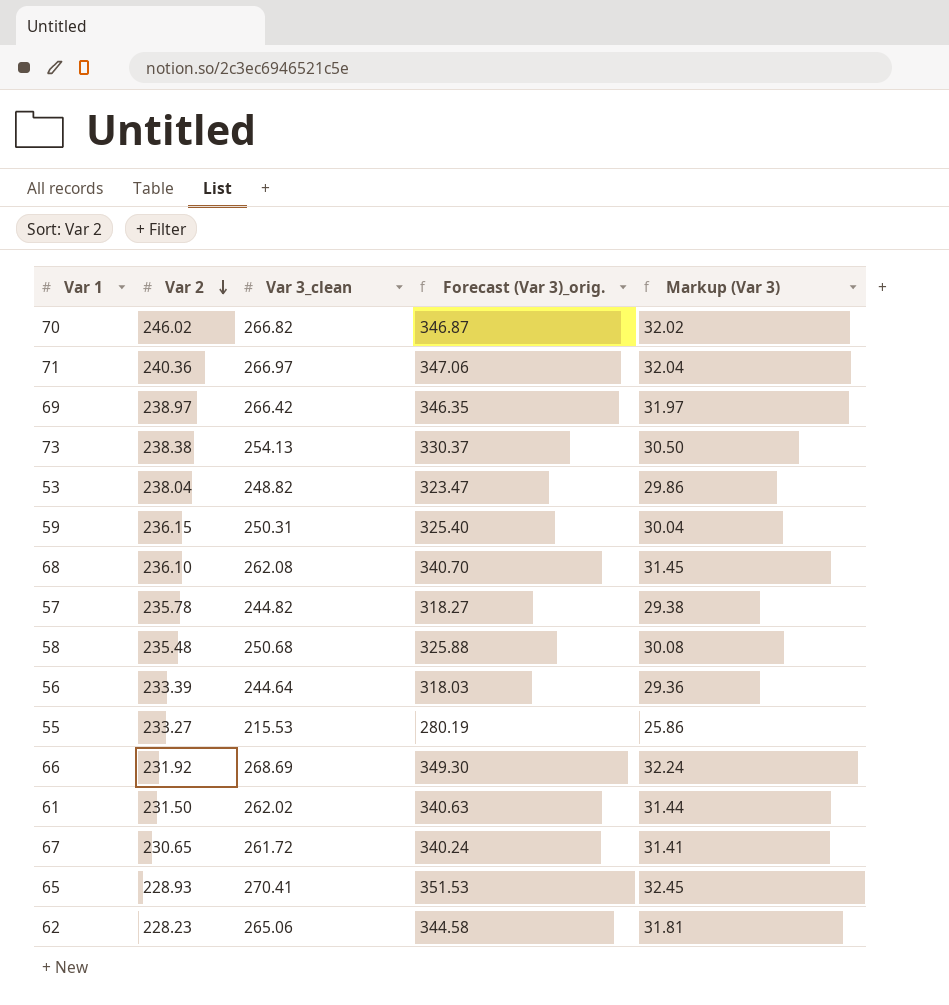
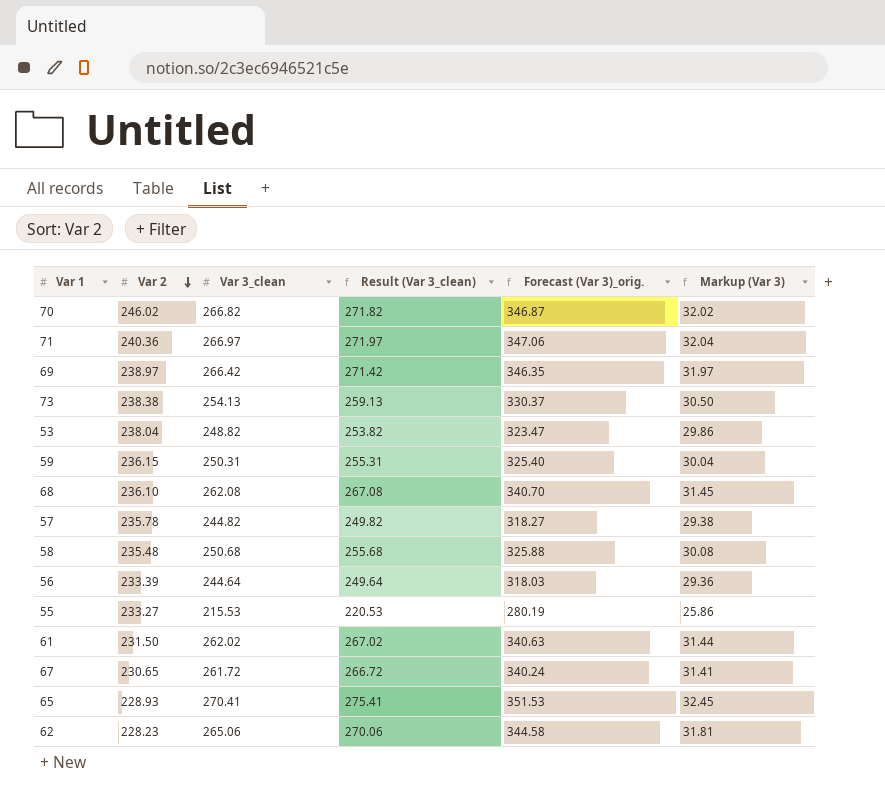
column Result (Var 3_clean) | formula: none -> [Var 3_clean] + 5
row 66: 231.92 | 268.69 | 349.30 | 32.24 -> none

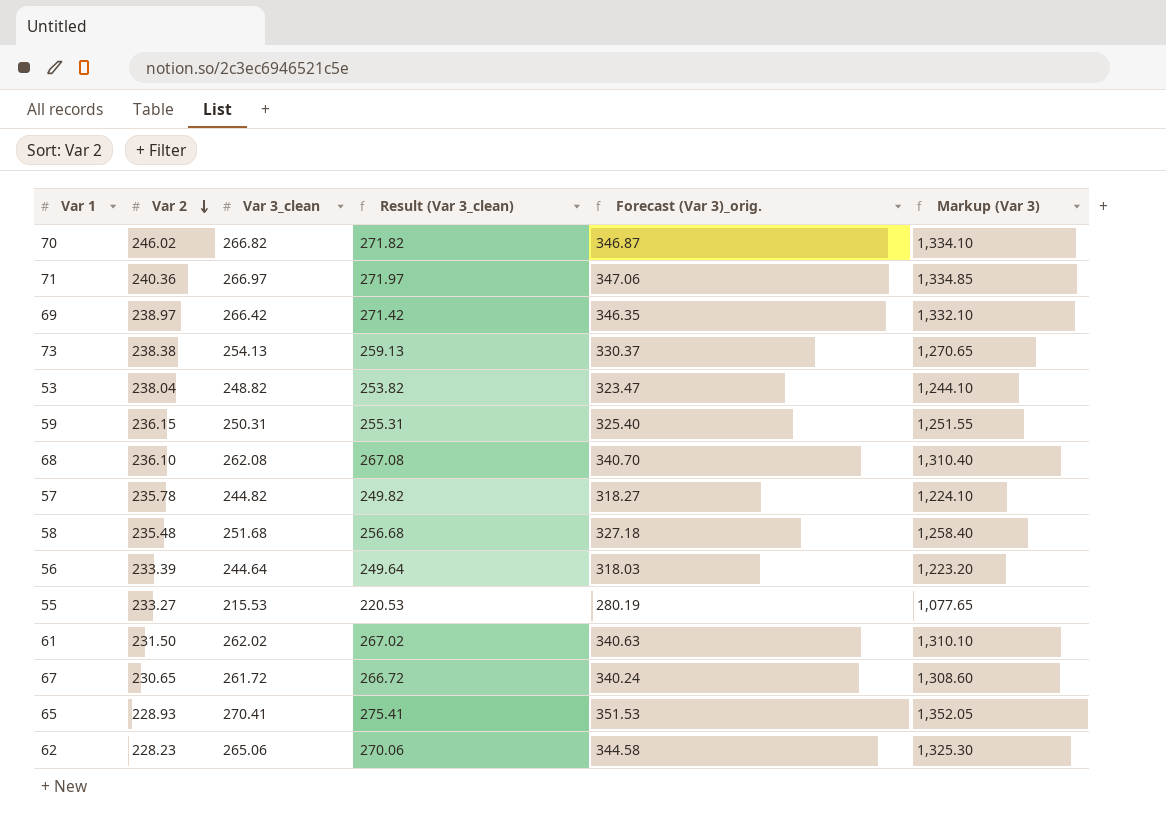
column Markup (Var 3) | formula: [Var 3_clean] * 0.12 -> [Var 3_clean] * 5
58 | Var 3_clean: 250.68 -> 251.68
58 | Result (Var 3_clean): 255.68 -> 256.68
58 | Forecast (Var 3)_orig.: 325.88 -> 327.18

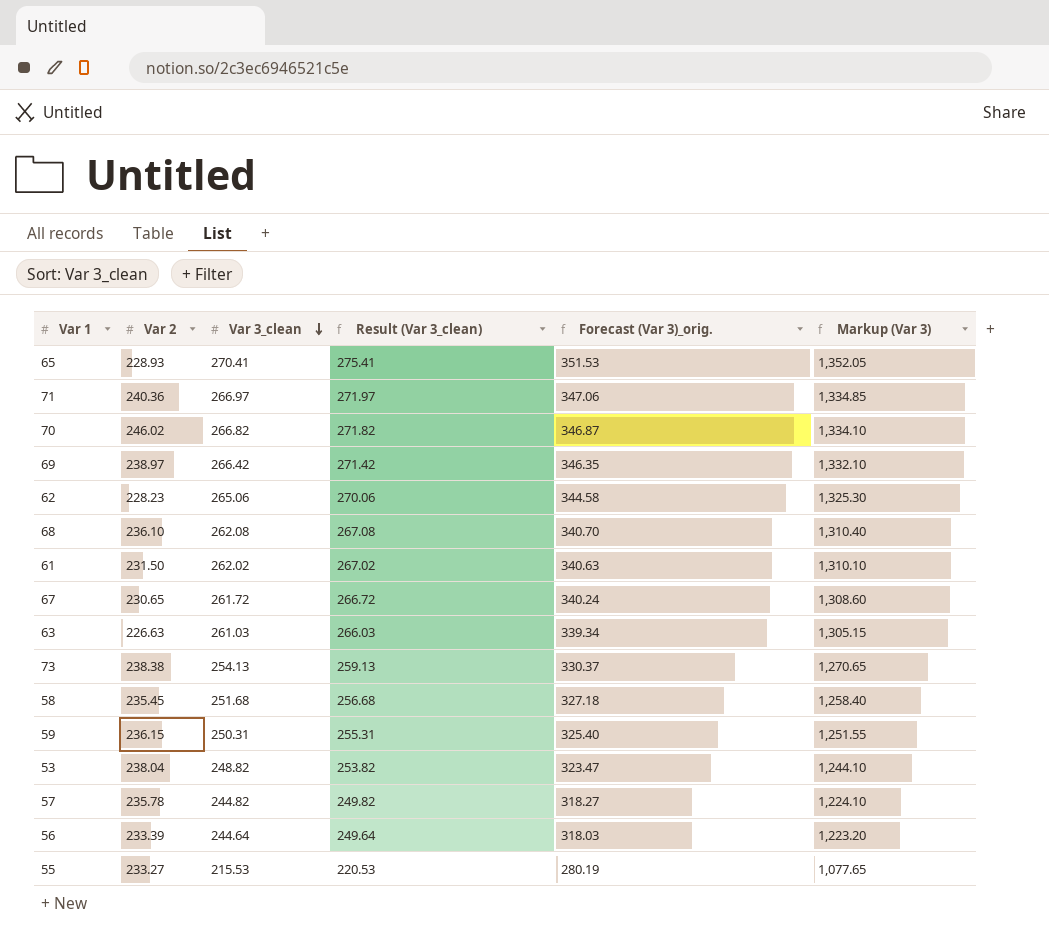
row order: Var 2 descending -> Var 3_clean descending
row 63: none -> 226.63 | 261.03 | 266.03 | 339.34 | 1,305.15
58 | Var 2: 235.48 -> 235.45

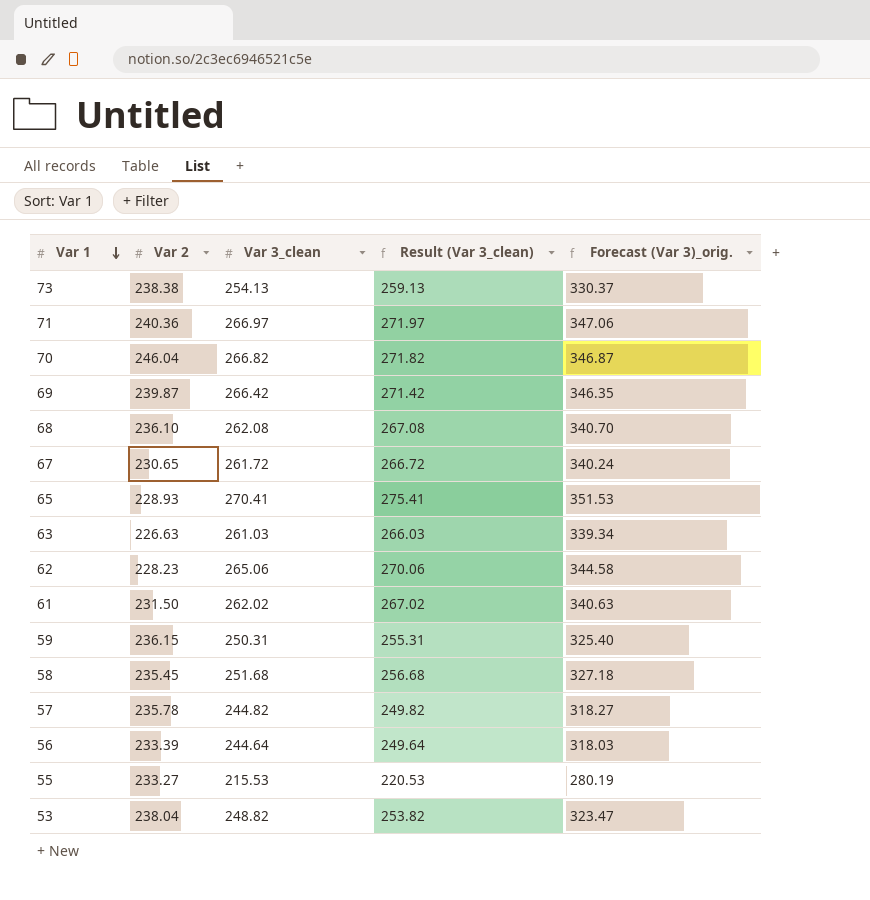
row order: Var 3_clean descending -> Var 1 descending
column Markup (Var 3) | formula: [Var 3_clean] * 5 -> none
70 | Var 2: 246.02 -> 246.04
69 | Var 2: 238.97 -> 239.87

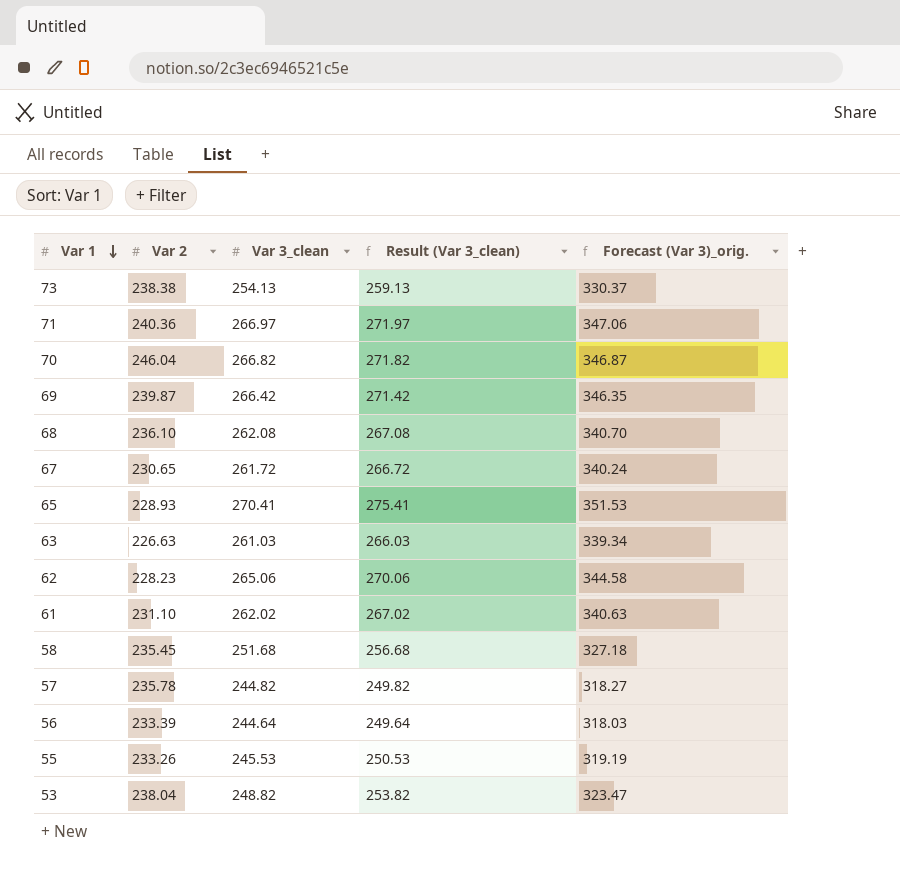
row 59: 236.15 | 250.31 | 255.31 | 325.40 -> none
61 | Var 2: 231.50 -> 231.10
55 | Var 2: 233.27 -> 233.26
55 | Var 3_clean: 215.53 -> 245.53
55 | Result (Var 3_clean): 220.53 -> 250.53
55 | Forecast (Var 3)_orig.: 280.19 -> 319.19

